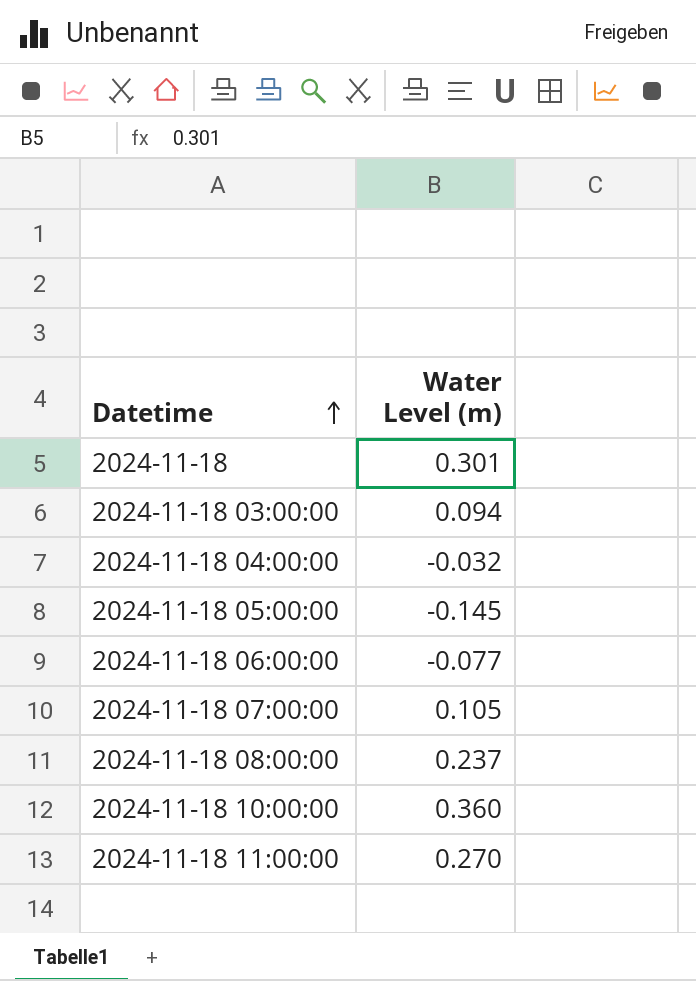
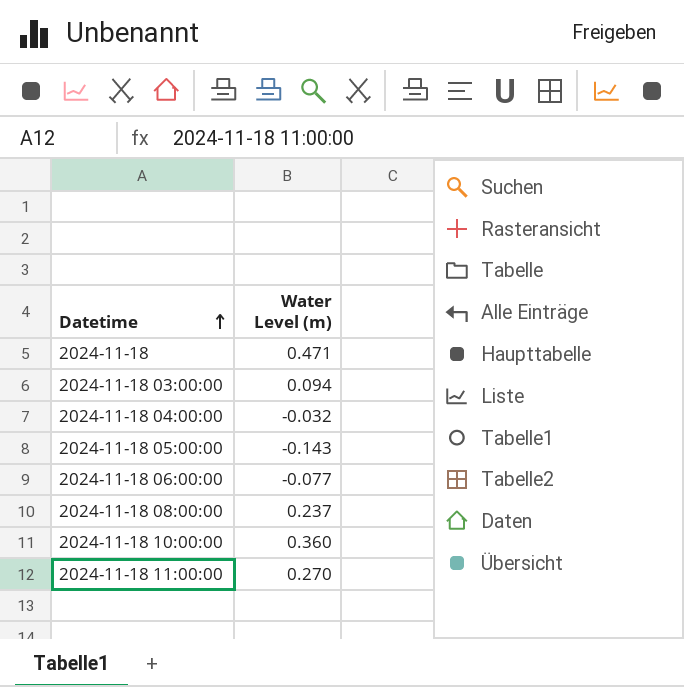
row 2024-11-18 07:00:00: 0.105 -> none
2024-11-18 | Water Level (m): 0.301 -> 0.471
2024-11-18 05:00:00 | Water Level (m): -0.145 -> -0.143

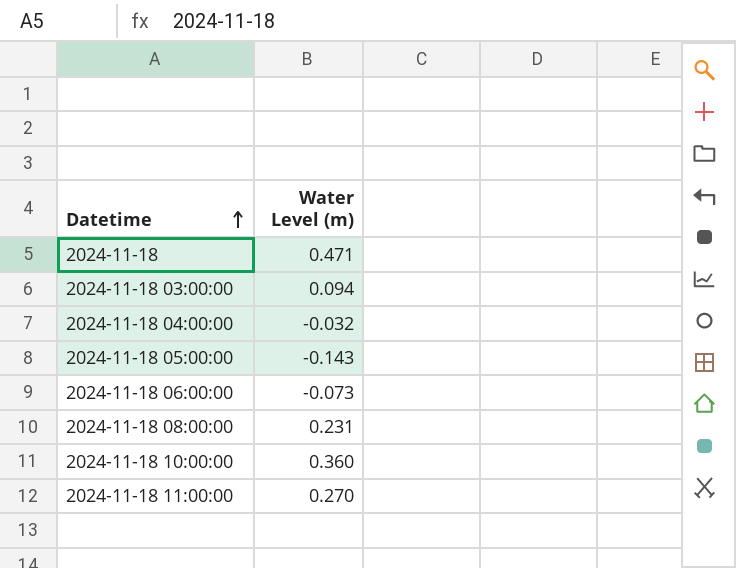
2024-11-18 06:00:00 | Water Level (m): -0.077 -> -0.073
2024-11-18 08:00:00 | Water Level (m): 0.237 -> 0.231

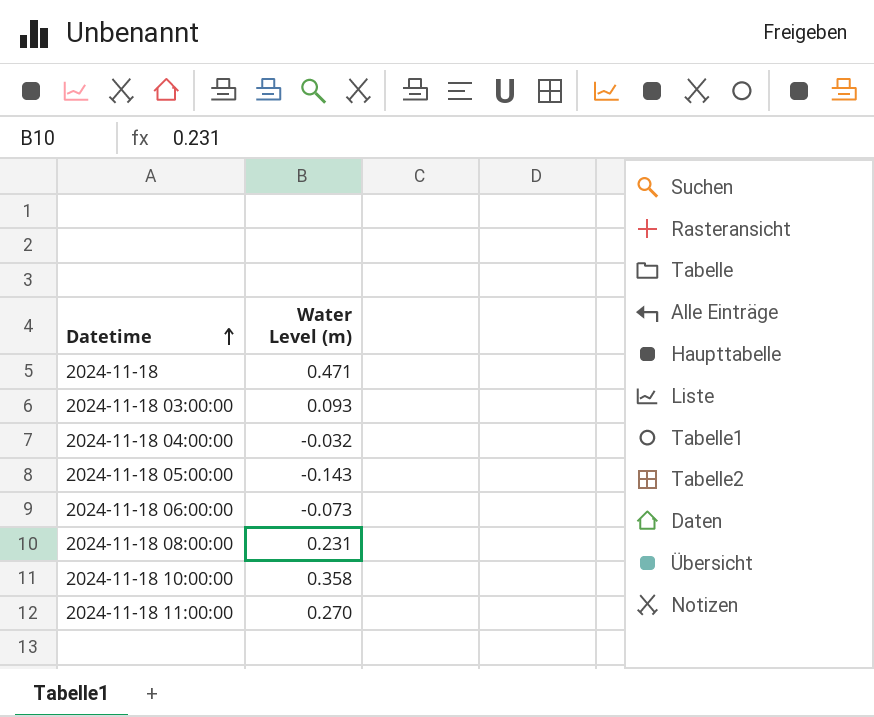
2024-11-18 03:00:00 | Water Level (m): 0.094 -> 0.093
2024-11-18 10:00:00 | Water Level (m): 0.360 -> 0.358

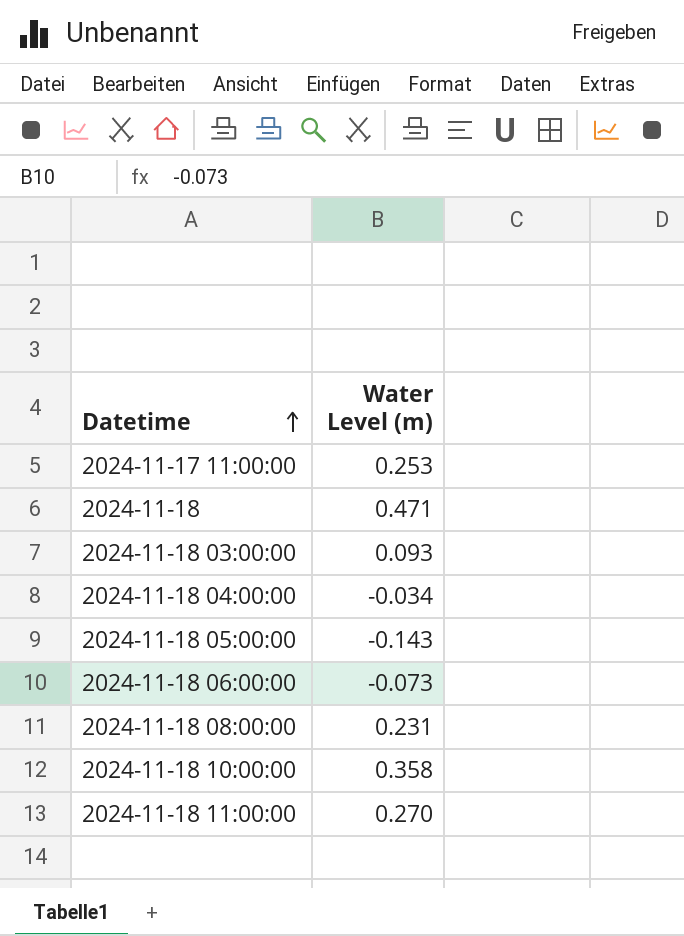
row 2024-11-17 11:00:00: none -> 0.253
2024-11-18 04:00:00 | Water Level (m): -0.032 -> -0.034

